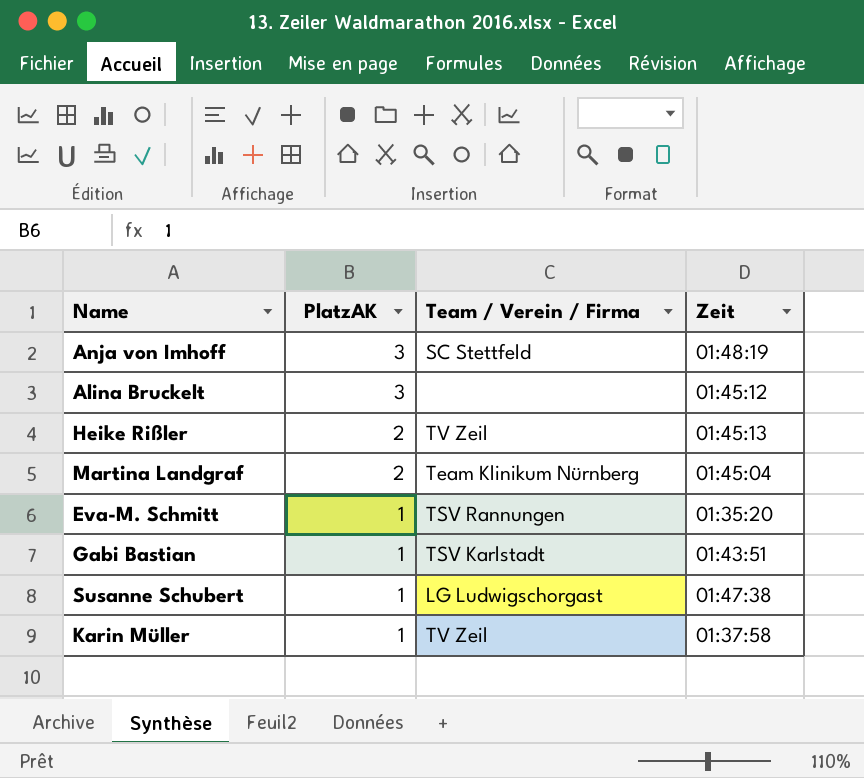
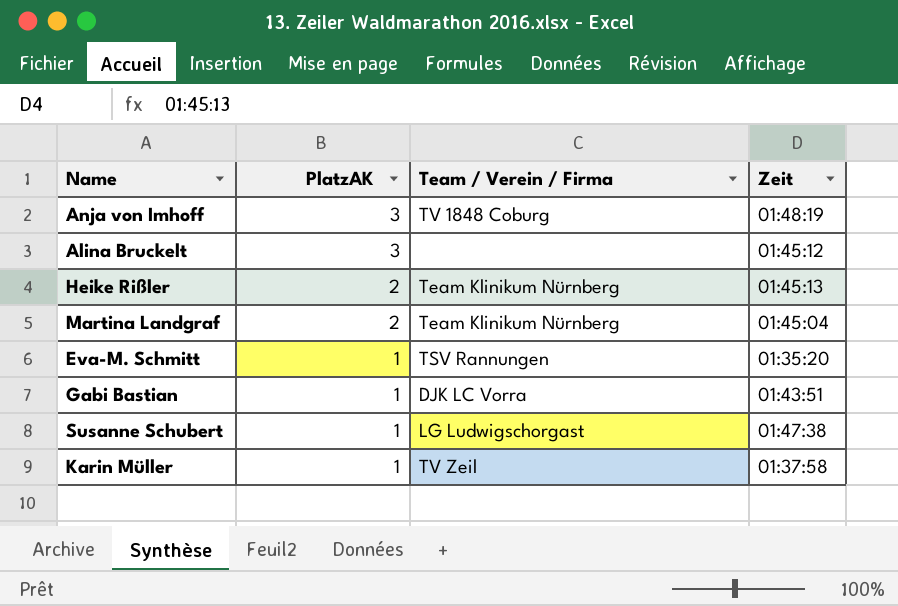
Anja von Imhoff | Team / Verein / Firma: SC Stettfeld -> TV 1848 Coburg
Heike Rißler | Team / Verein / Firma: TV Zeil -> Team Klinikum Nürnberg
Gabi Bastian | Team / Verein / Firma: TSV Karlstadt -> DJK LC Vorra

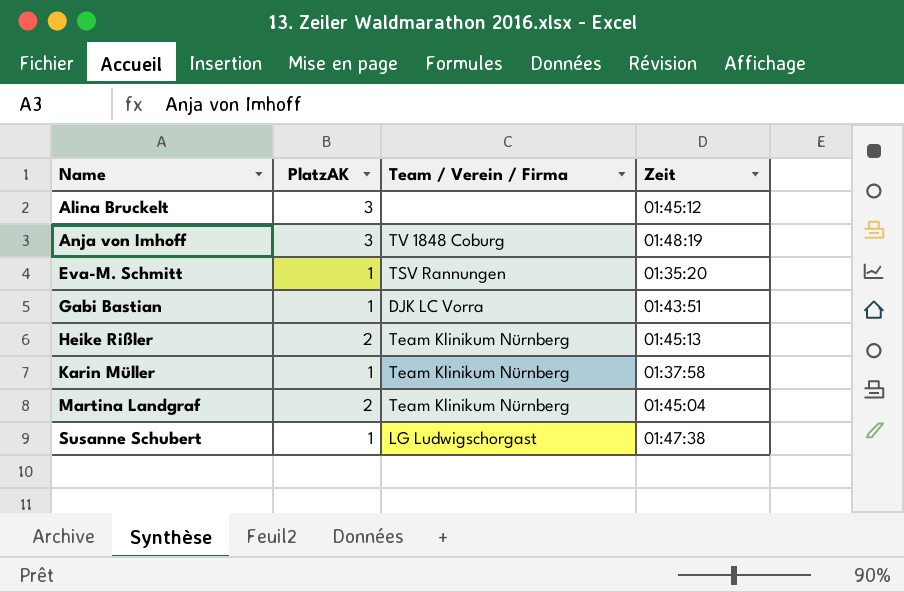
row order: PlatzAK descending -> Name ascending
Karin Müller | Team / Verein / Firma: TV Zeil -> Team Klinikum Nürnberg

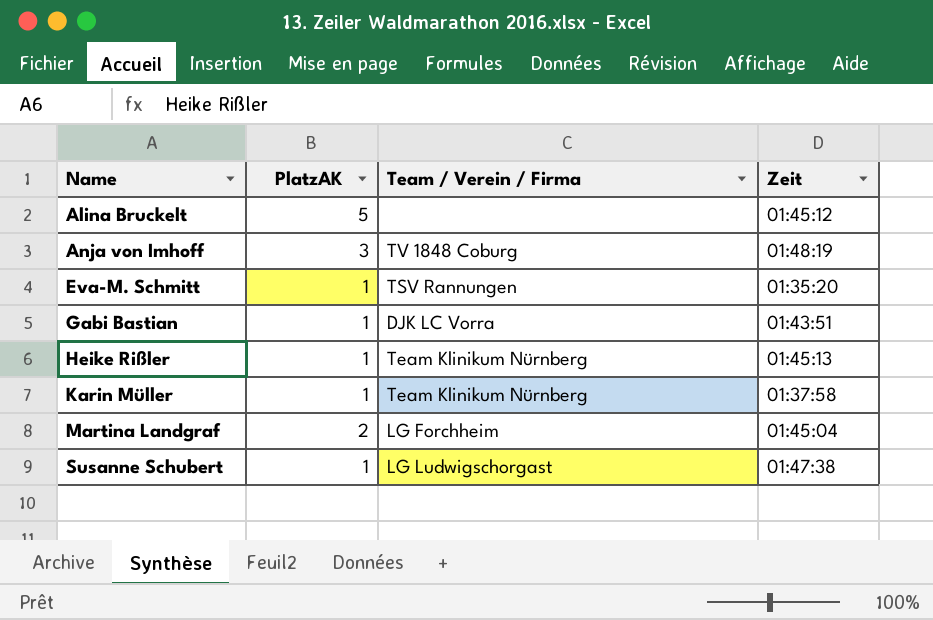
Alina Bruckelt | PlatzAK: 3 -> 5
Heike Rißler | PlatzAK: 2 -> 1
Martina Landgraf | Team / Verein / Firma: Team Klinikum Nürnberg -> LG Forchheim

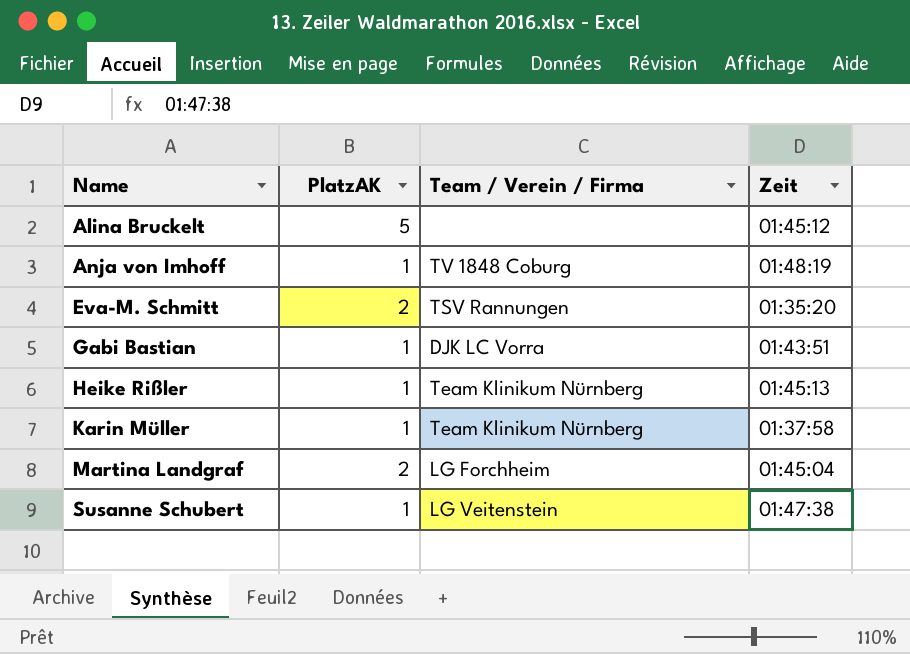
Anja von Imhoff | PlatzAK: 3 -> 1
Eva-M. Schmitt | PlatzAK: 1 -> 2
Susanne Schubert | Team / Verein / Firma: LG Ludwigschorgast -> LG Veitenstein

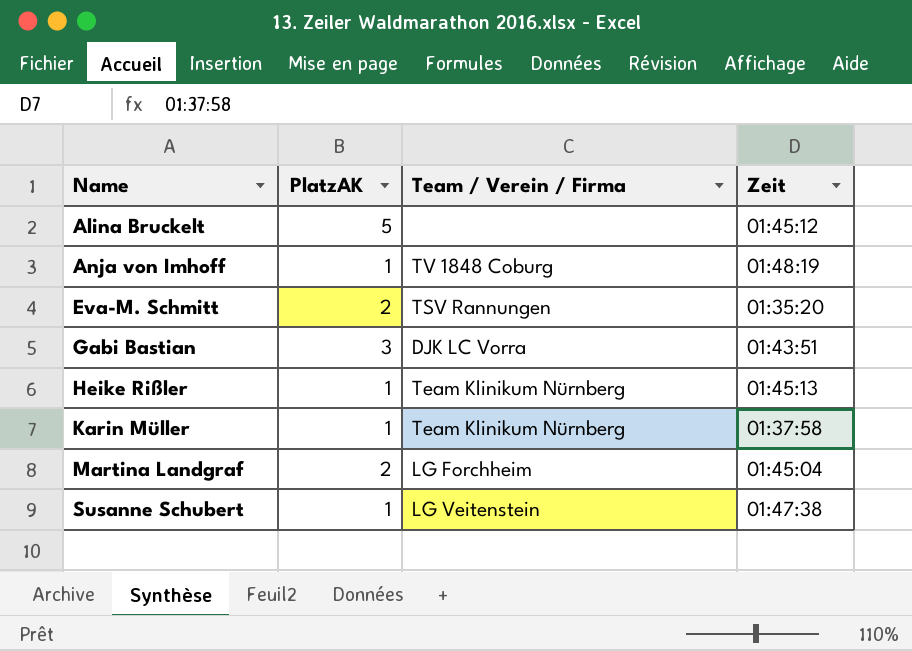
Gabi Bastian | PlatzAK: 1 -> 3

